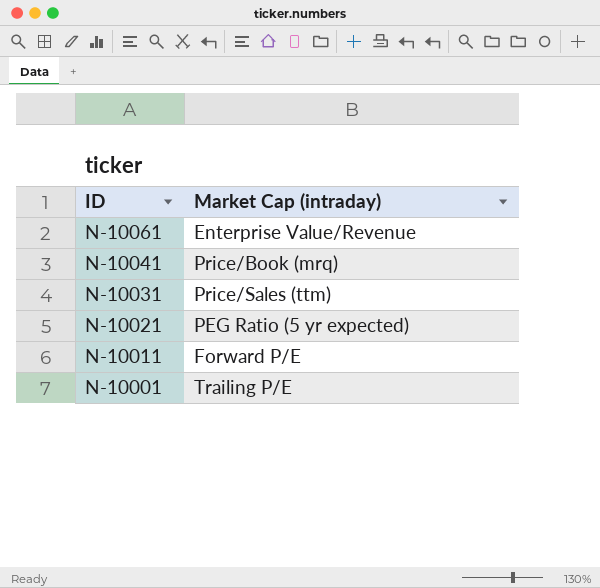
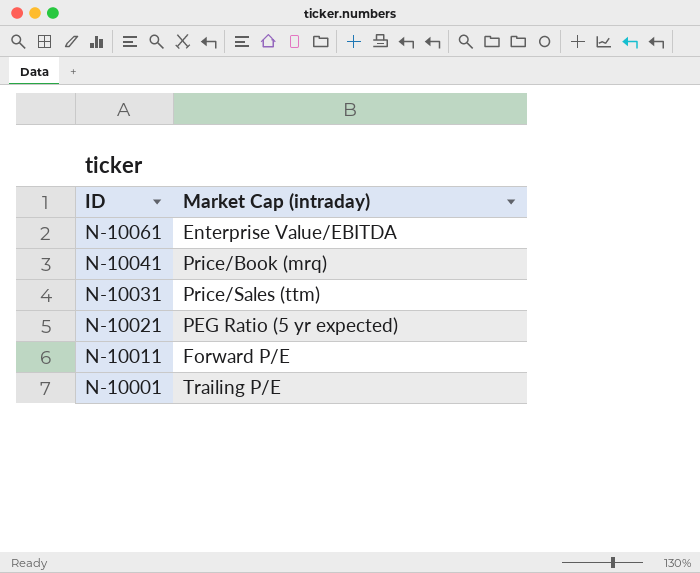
N-10061 | Market Cap (intraday): Enterprise Value/Revenue -> Enterprise Value/EBITDA

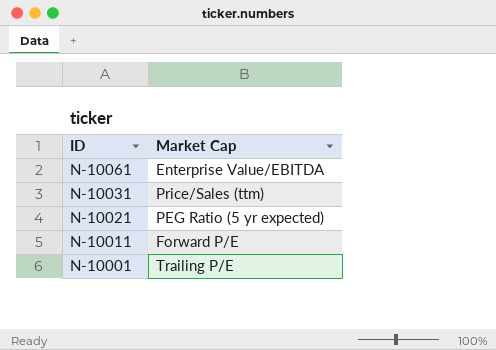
column name: Market Cap (intraday) -> Market Cap
row N-10041: Price/Book (mrq) -> none

